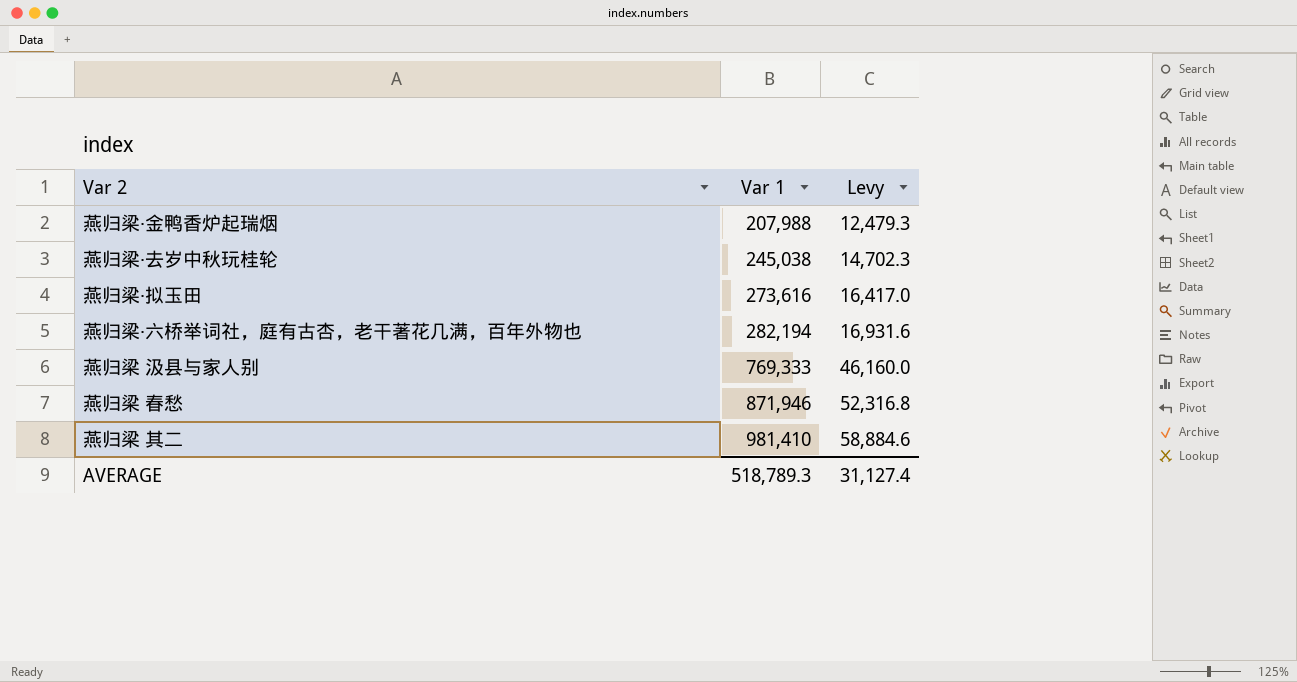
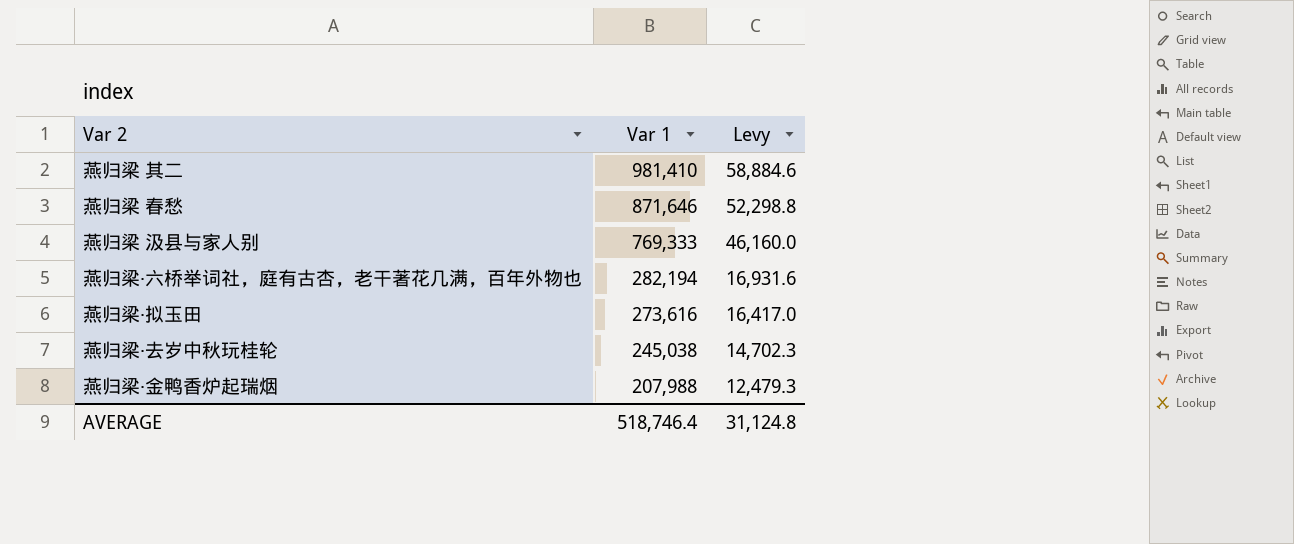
row order: Var 1 ascending -> Var 1 descending
燕归梁 春愁 | Var 1: 871,946 -> 871,646
燕归梁 春愁 | Levy: 52,316.8 -> 52,298.8
AVERAGE | Var 1: 518,789.3 -> 518,746.4
AVERAGE | Levy: 31,127.4 -> 31,124.8

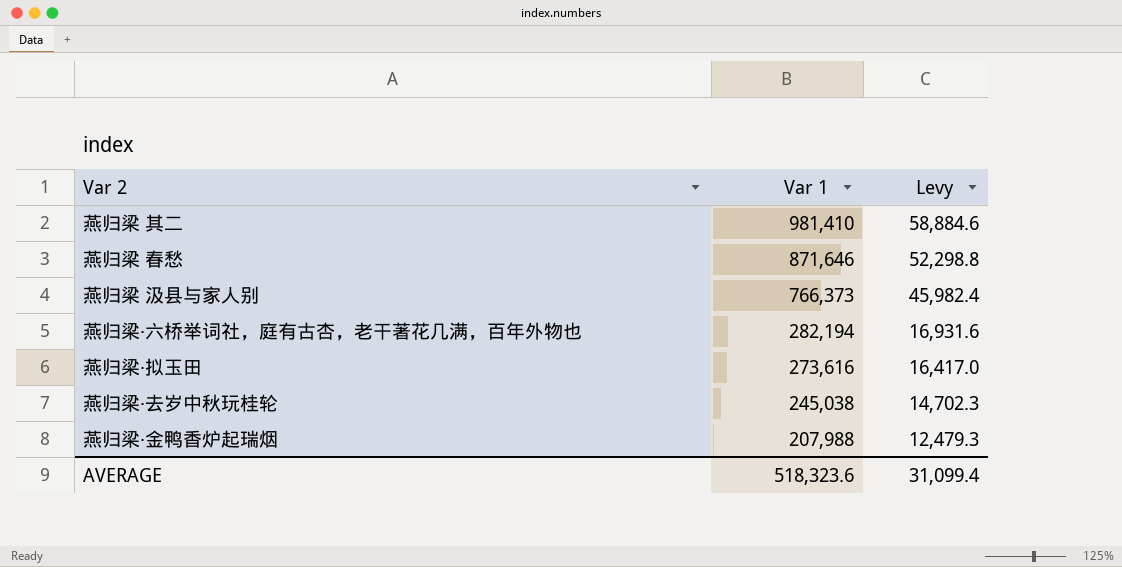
燕归梁 汲县与家人别 | Var 1: 769,333 -> 766,373
燕归梁 汲县与家人别 | Levy: 46,160.0 -> 45,982.4
AVERAGE | Var 1: 518,746.4 -> 518,323.6
AVERAGE | Levy: 31,124.8 -> 31,099.4

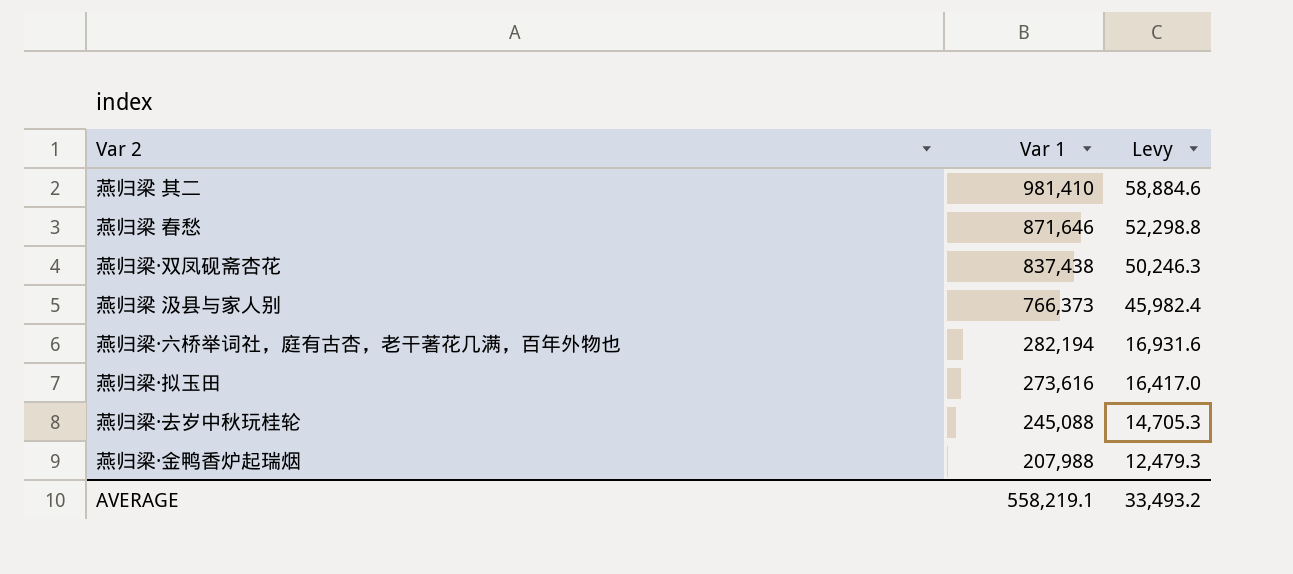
row 燕归梁·双凤砚斋杏花: none -> 837,438 | 50,246.3
燕归梁·去岁中秋玩桂轮 | Var 1: 245,038 -> 245,088
燕归梁·去岁中秋玩桂轮 | Levy: 14,702.3 -> 14,705.3
AVERAGE | Var 1: 518,323.6 -> 558,219.1
AVERAGE | Levy: 31,099.4 -> 33,493.2

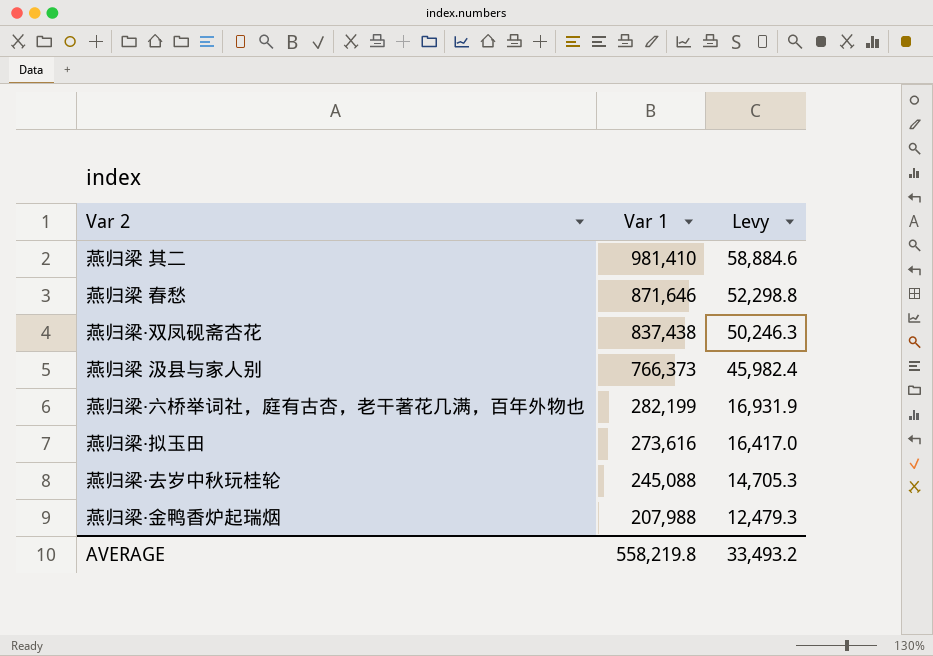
燕归梁·六桥举词社，庭有古杏，老干著花几满，百年外物也 | Var 1: 282,194 -> 282,199
燕归梁·六桥举词社，庭有古杏，老干著花几满，百年外物也 | Levy: 16,931.6 -> 16,931.9
AVERAGE | Var 1: 558,219.1 -> 558,219.8

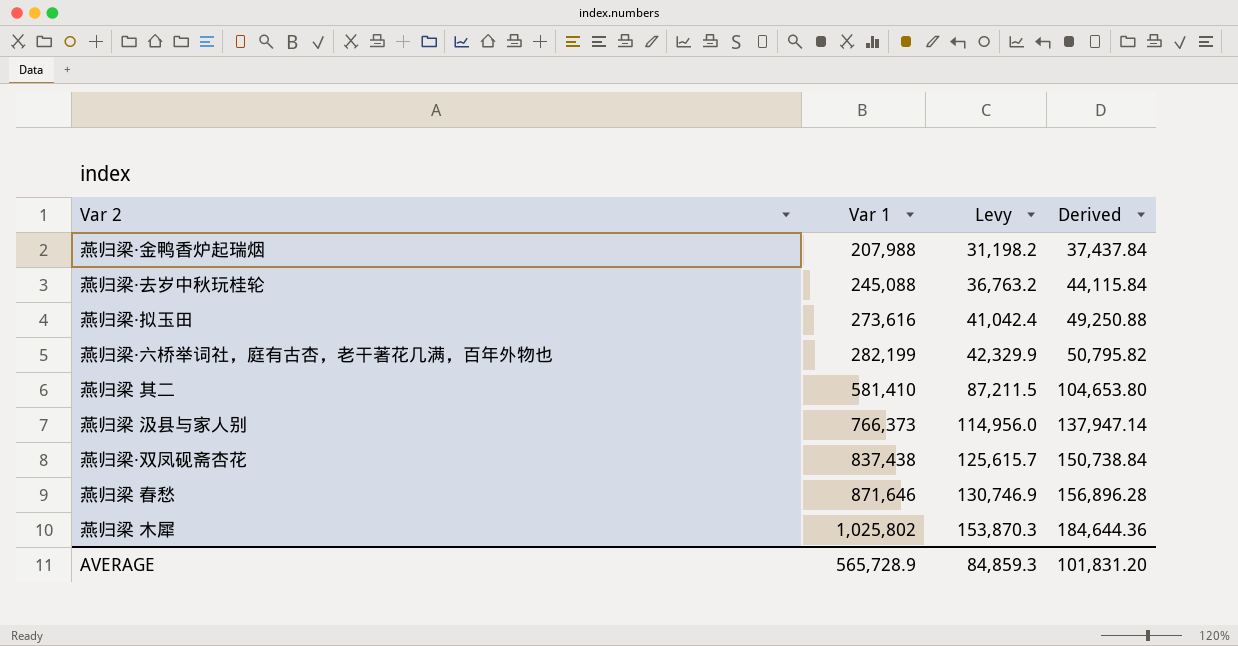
row order: Var 1 descending -> Var 1 ascending
column Levy | formula: [Var 1] * 0.06 -> [Var 1] * 0.15
column Derived | formula: none -> [Var 1] * 0.18
燕归梁 其二 | Var 1: 981,410 -> 581,410
row 燕归梁 木犀: none -> 1,025,802 | 153,870.3 | 184,644.36
AVERAGE | Var 1: 558,219.8 -> 565,728.9
AVERAGE | Levy: 33,493.2 -> 84,859.3

